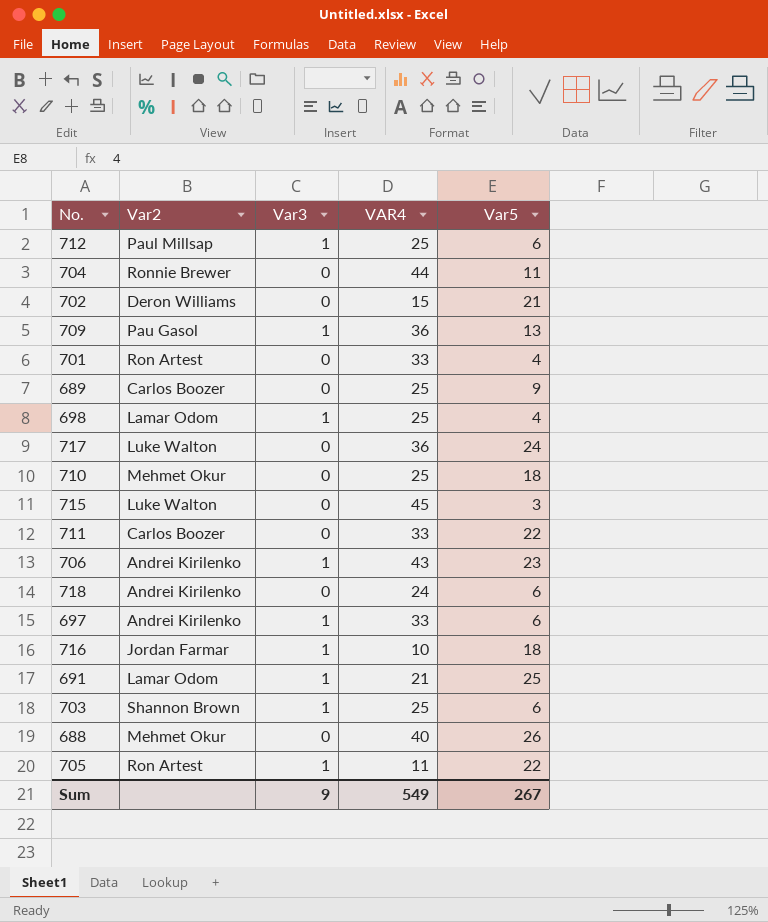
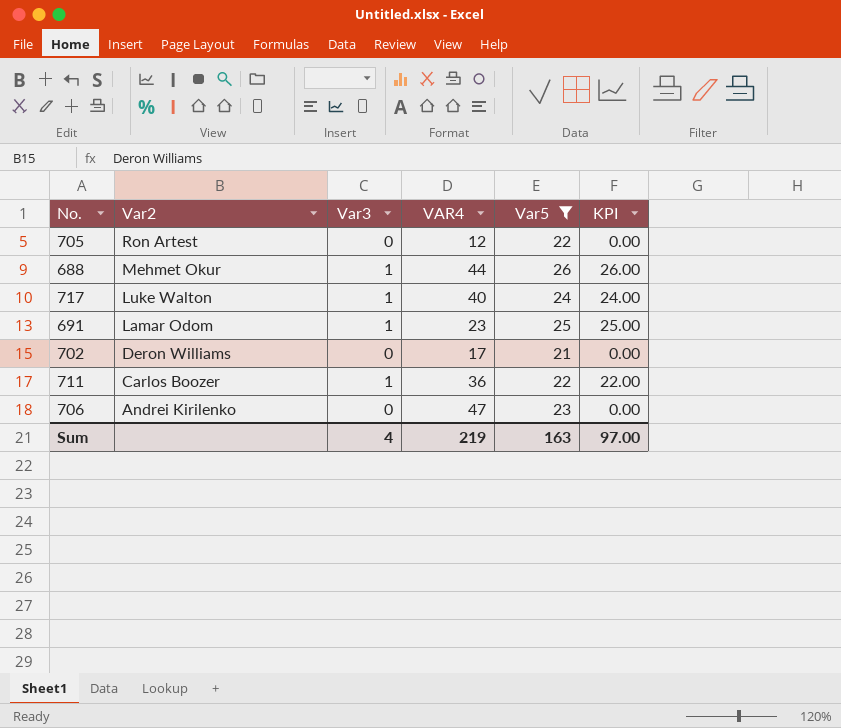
filter: none -> Var5 >= 21
row order: none -> Var2 descending
column KPI | formula: none -> [Var3] * [Var5]
705 | Var3: 1 -> 0
705 | VAR4: 11 -> 12
688 | Var3: 0 -> 1
688 | VAR4: 40 -> 44
717 | Var3: 0 -> 1
717 | VAR4: 36 -> 40
691 | VAR4: 21 -> 23
702 | VAR4: 15 -> 17
711 | Var3: 0 -> 1
711 | VAR4: 33 -> 36
706 | Var3: 1 -> 0
706 | VAR4: 43 -> 47
Sum | Var3: 9 -> 4
Sum | VAR4: 549 -> 219
Sum | Var5: 267 -> 163

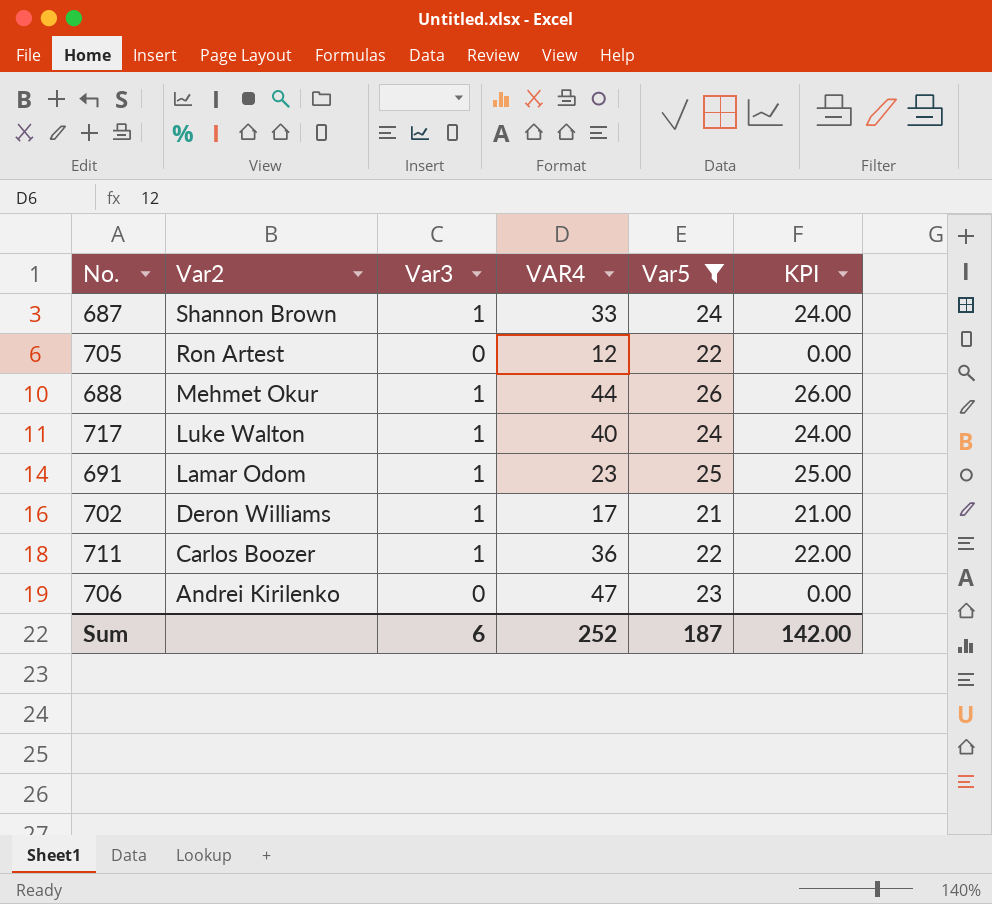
row 687: none -> Shannon Brown | 1 | 33 | 24 | 24.00
702 | Var3: 0 -> 1
702 | KPI: 0.00 -> 21.00
Sum | Var3: 4 -> 6
Sum | VAR4: 219 -> 252
Sum | Var5: 163 -> 187
Sum | KPI: 97.00 -> 142.00

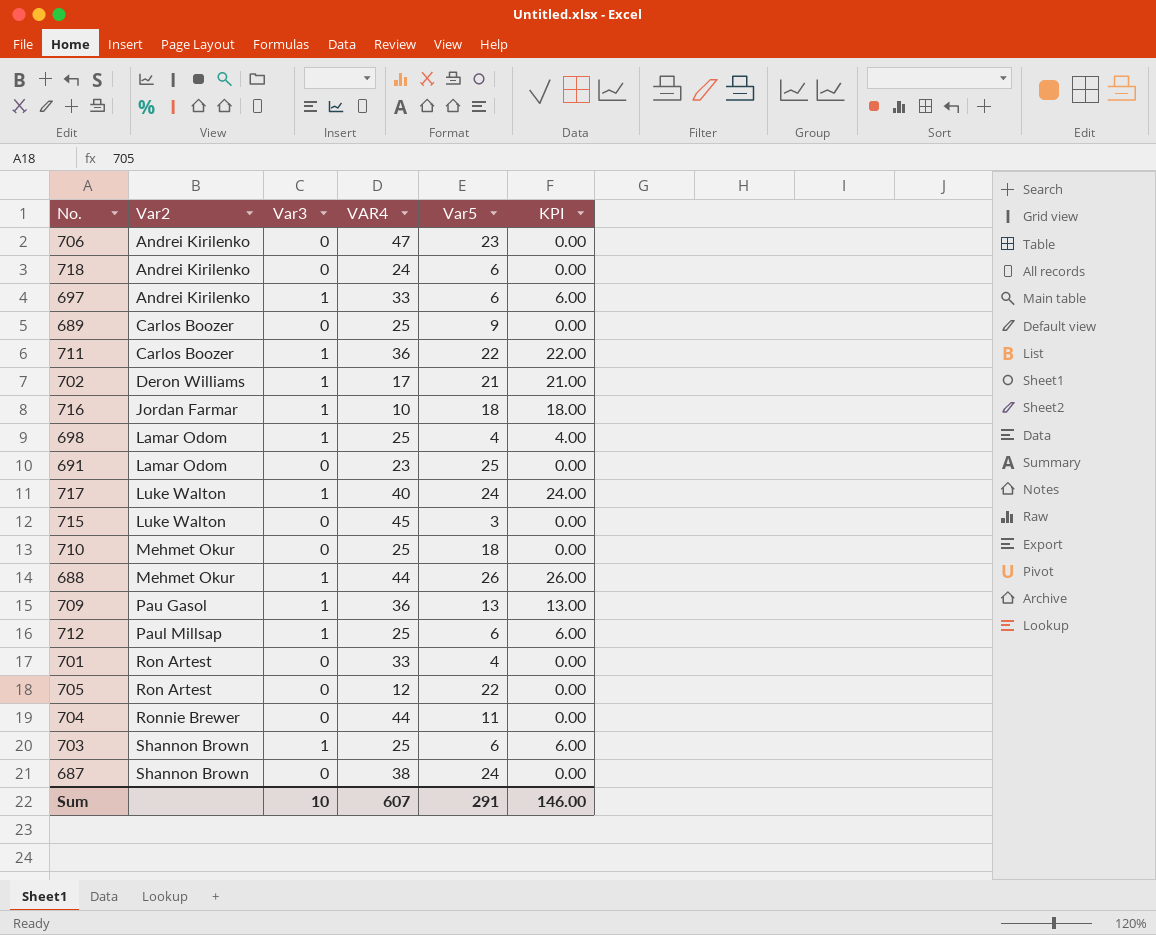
filter: Var5 >= 21 -> none
row order: Var2 descending -> Var2 ascending
691 | Var3: 1 -> 0
691 | KPI: 25.00 -> 0.00
687 | Var3: 1 -> 0
687 | VAR4: 33 -> 38
687 | KPI: 24.00 -> 0.00
Sum | Var3: 6 -> 10
Sum | VAR4: 252 -> 607
Sum | Var5: 187 -> 291
Sum | KPI: 142.00 -> 146.00

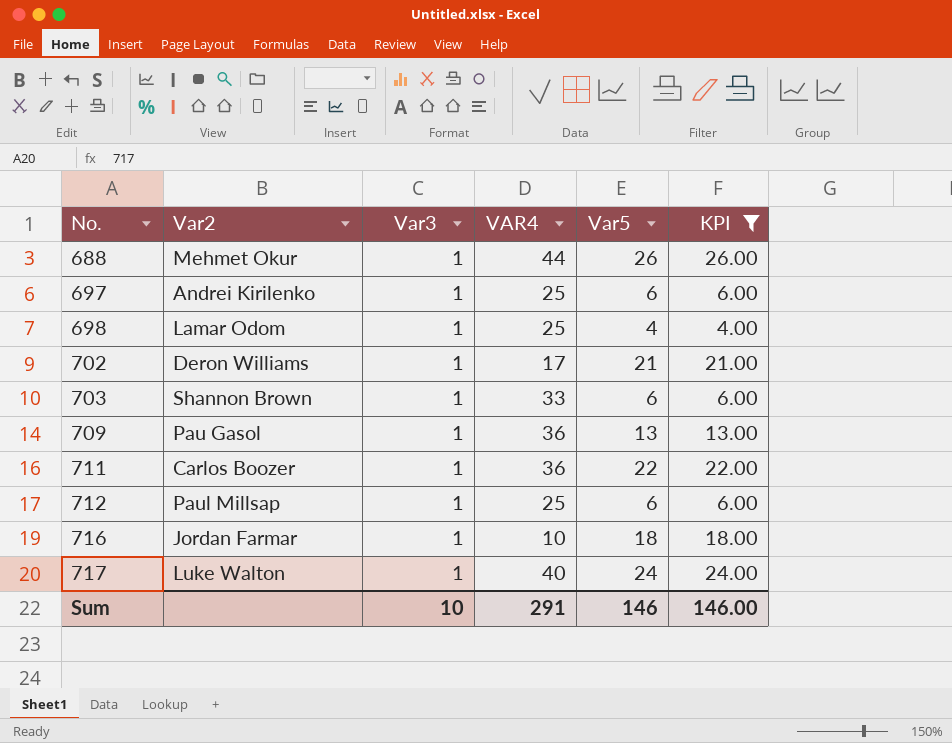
filter: none -> KPI != 0.00
row order: Var2 ascending -> No. ascending
697 | VAR4: 33 -> 25
703 | VAR4: 25 -> 33
Sum | VAR4: 607 -> 291
Sum | Var5: 291 -> 146

